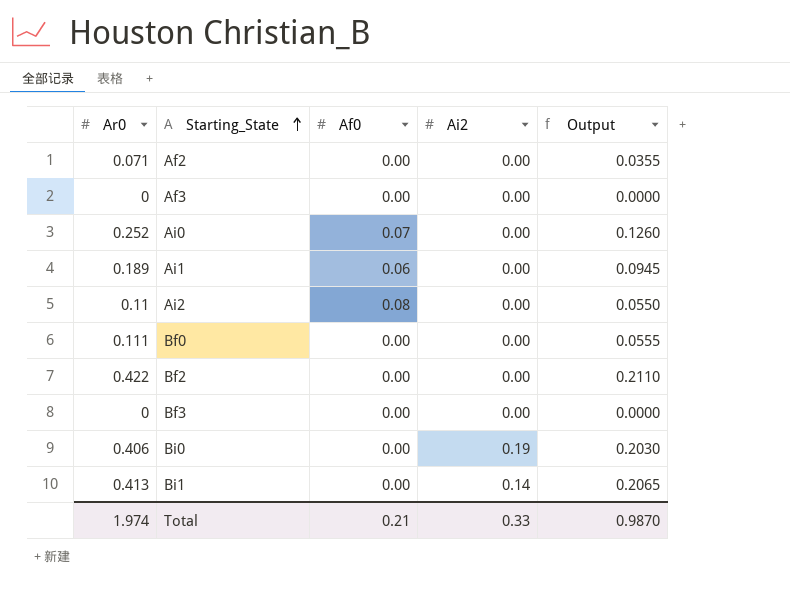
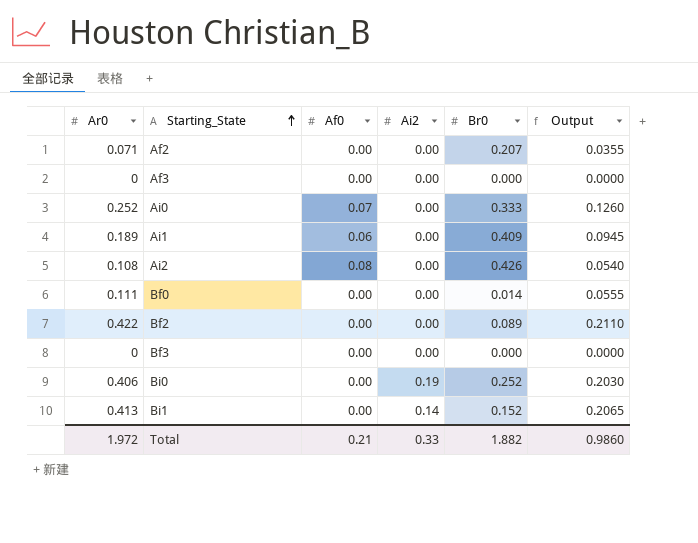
column Br0 | position: none -> 5
Ai2 | Ar0: 0.11 -> 0.108
Ai2 | Output: 0.0550 -> 0.0540
Total | Ar0: 1.974 -> 1.972
Total | Output: 0.9870 -> 0.9860

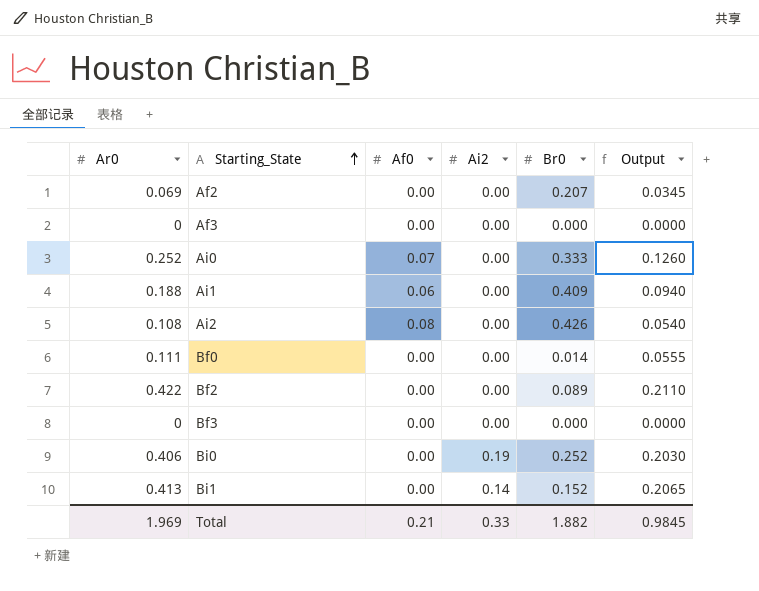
Af2 | Ar0: 0.071 -> 0.069
Af2 | Output: 0.0355 -> 0.0345
Ai1 | Ar0: 0.189 -> 0.188
Ai1 | Output: 0.0945 -> 0.0940
Total | Ar0: 1.972 -> 1.969
Total | Output: 0.9860 -> 0.9845

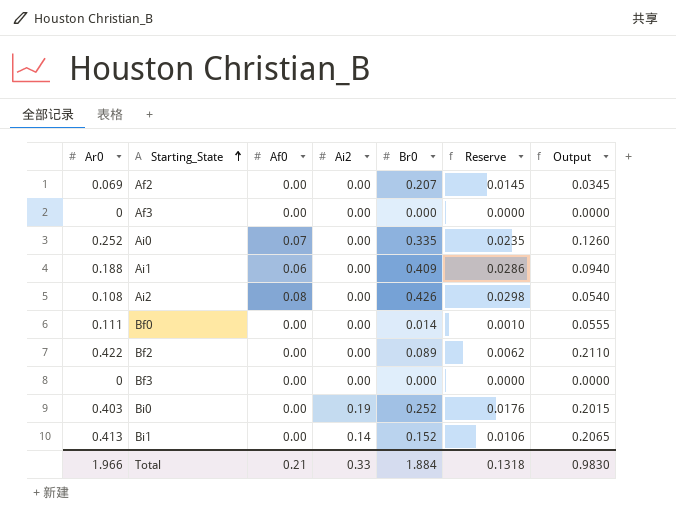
column Reserve | formula: none -> [Br0] * 0.07
Ai0 | Br0: 0.333 -> 0.335
Bi0 | Ar0: 0.406 -> 0.403
Bi0 | Output: 0.2030 -> 0.2015
Total | Ar0: 1.969 -> 1.966
Total | Br0: 1.882 -> 1.884
Total | Output: 0.9845 -> 0.9830

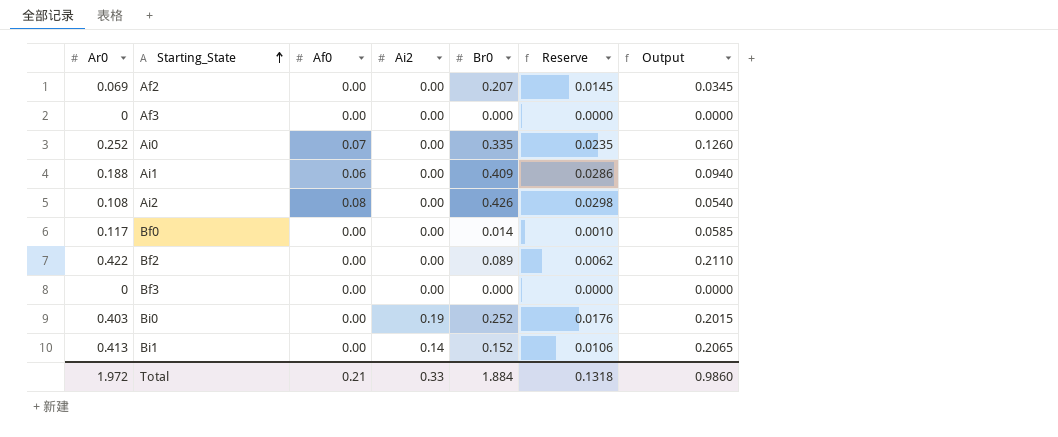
Bf0 | Ar0: 0.111 -> 0.117
Bf0 | Output: 0.0555 -> 0.0585
Total | Ar0: 1.966 -> 1.972
Total | Output: 0.9830 -> 0.9860

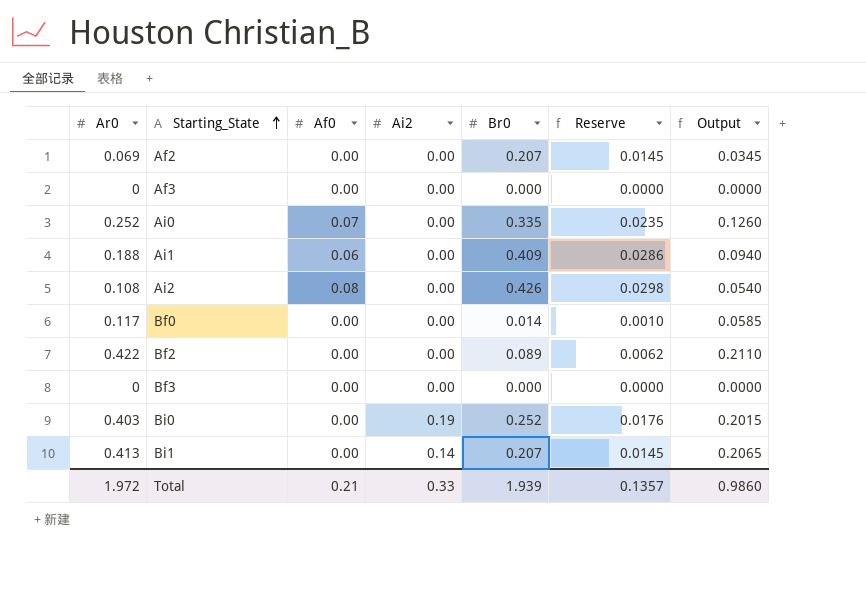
Bi1 | Br0: 0.152 -> 0.207
Bi1 | Reserve: 0.0106 -> 0.0145
Total | Br0: 1.884 -> 1.939
Total | Reserve: 0.1318 -> 0.1357

